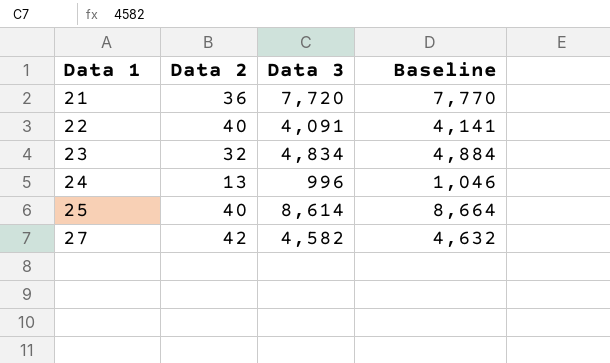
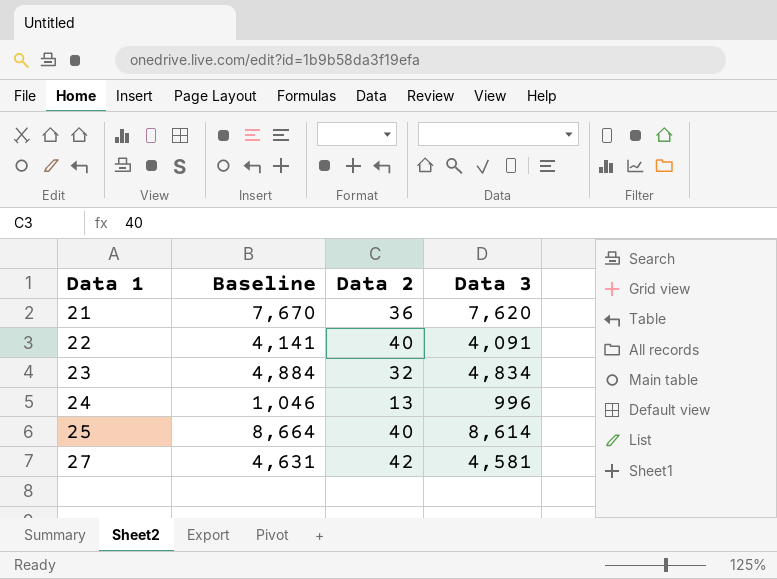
column Baseline | position: 4 -> 2
21 | Baseline: 7,770 -> 7,670
21 | Data 3: 7,720 -> 7,620
27 | Baseline: 4,632 -> 4,631
27 | Data 3: 4,582 -> 4,581

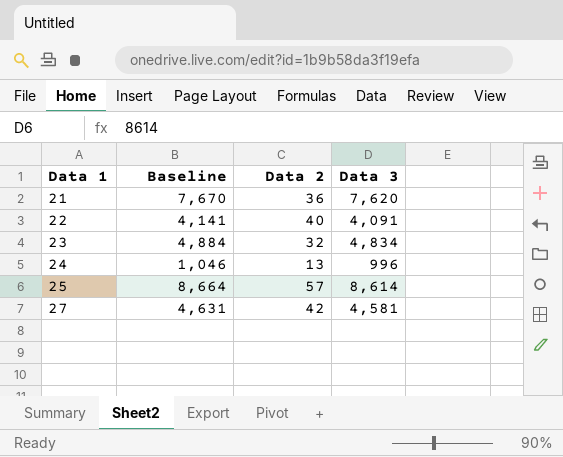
25 | Data 2: 40 -> 57

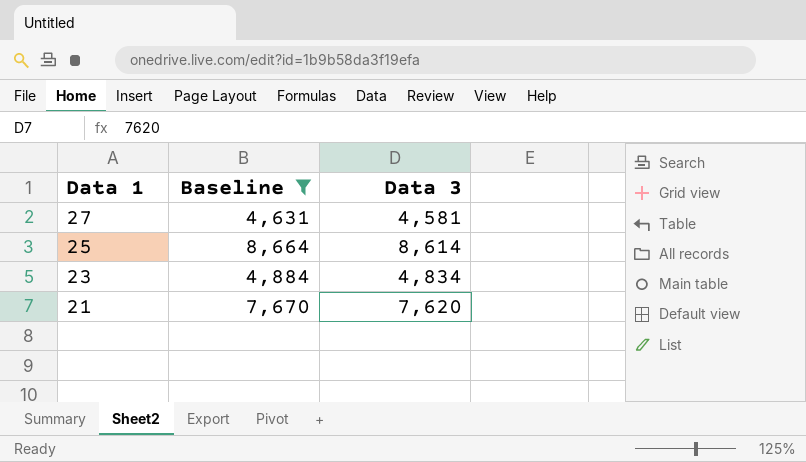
filter: none -> Baseline >= 4,631
row order: Data 1 ascending -> Data 1 descending
column Data 2 | position: 3 -> none

